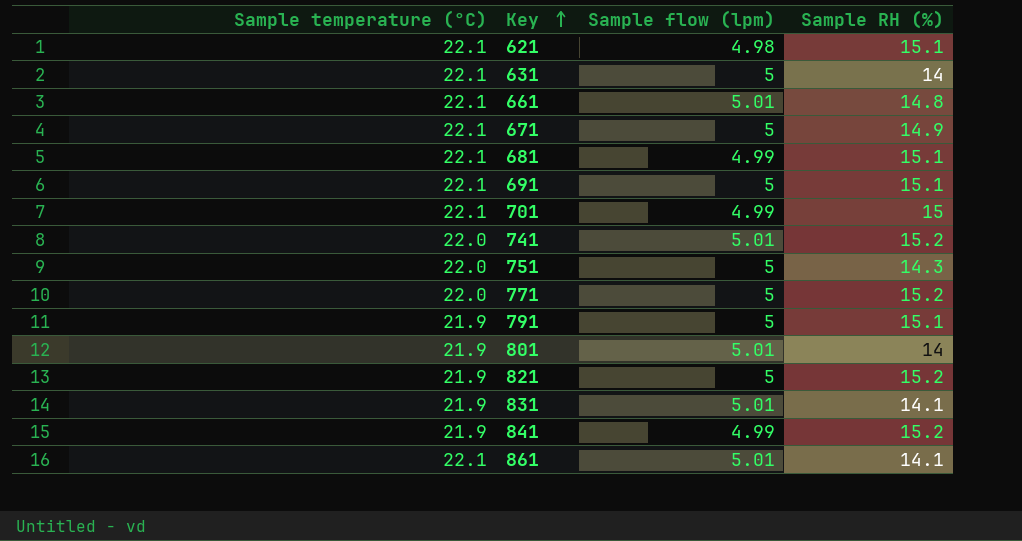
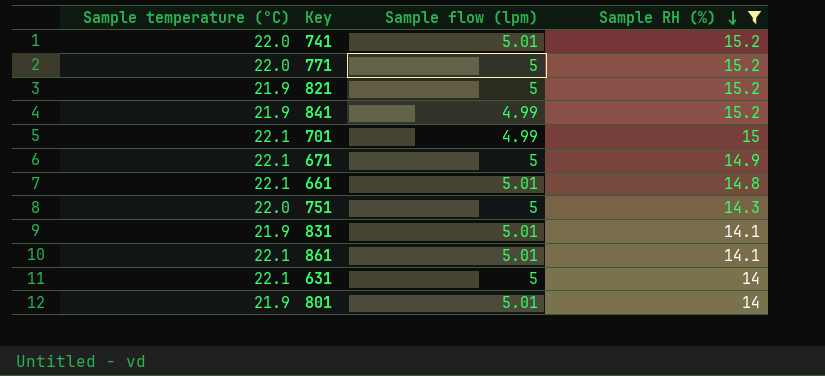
filter: none -> Sample RH (%) != 15.1
row order: Key ascending -> Sample RH (%) descending

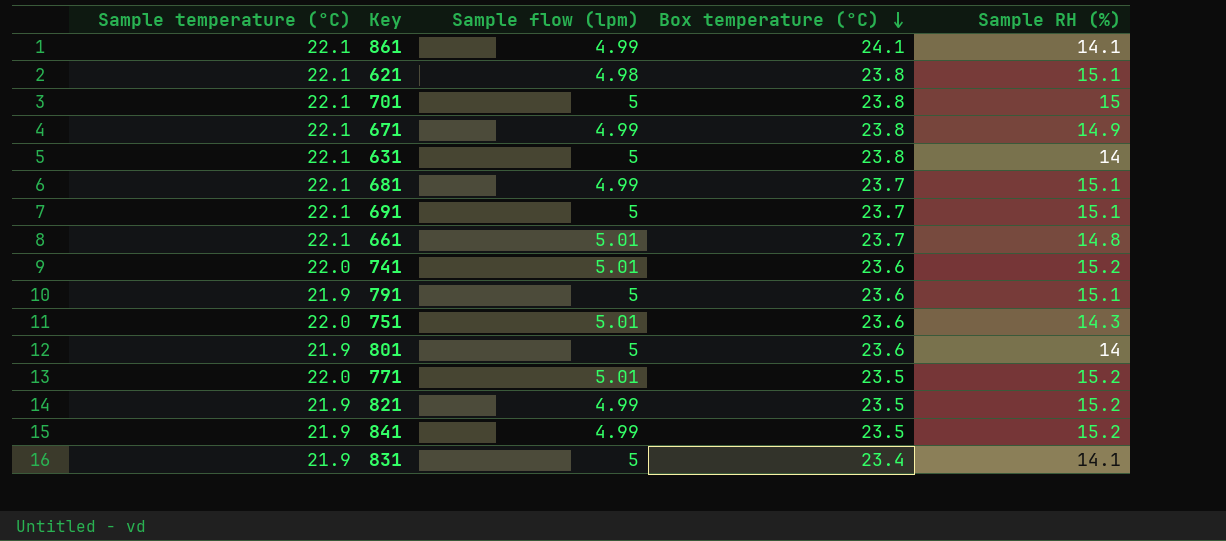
filter: Sample RH (%) != 15.1 -> none
row order: Sample RH (%) descending -> Box temperature (°C) descending
column Box temperature (°C) | position: none -> 4
861 | Sample flow (lpm): 5.01 -> 4.99
701 | Sample flow (lpm): 4.99 -> 5
671 | Sample flow (lpm): 5 -> 4.99
751 | Sample flow (lpm): 5 -> 5.01
801 | Sample flow (lpm): 5.01 -> 5
771 | Sample flow (lpm): 5 -> 5.01
821 | Sample flow (lpm): 5 -> 4.99
831 | Sample flow (lpm): 5.01 -> 5

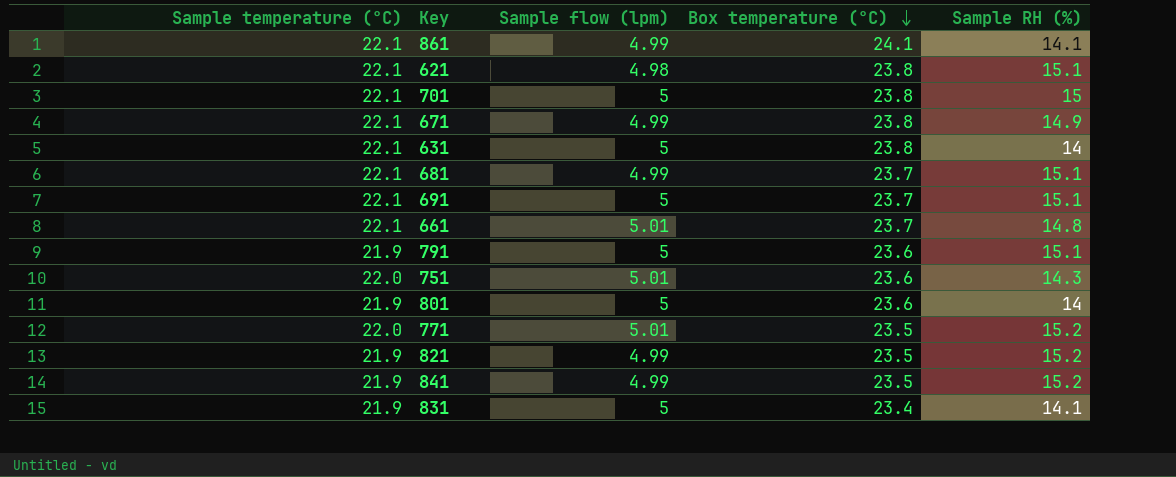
row 741: 22.0 | 5.01 | 23.6 | 15.2 -> none

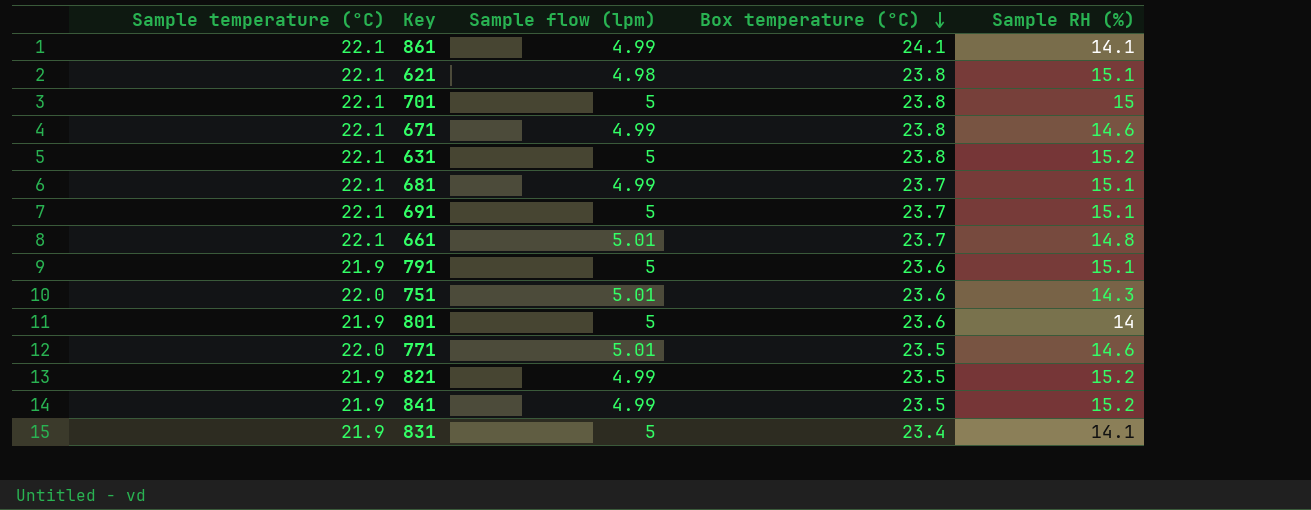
671 | Sample RH (%): 14.9 -> 14.6
631 | Sample RH (%): 14 -> 15.2
771 | Sample RH (%): 15.2 -> 14.6

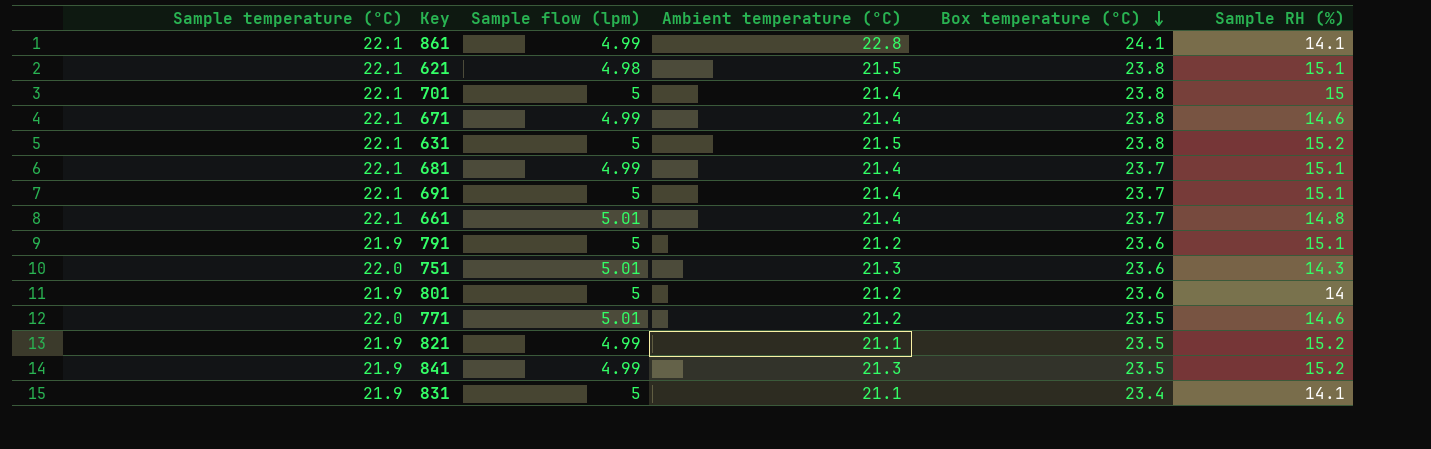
column Ambient temperature (°C) | position: none -> 4

